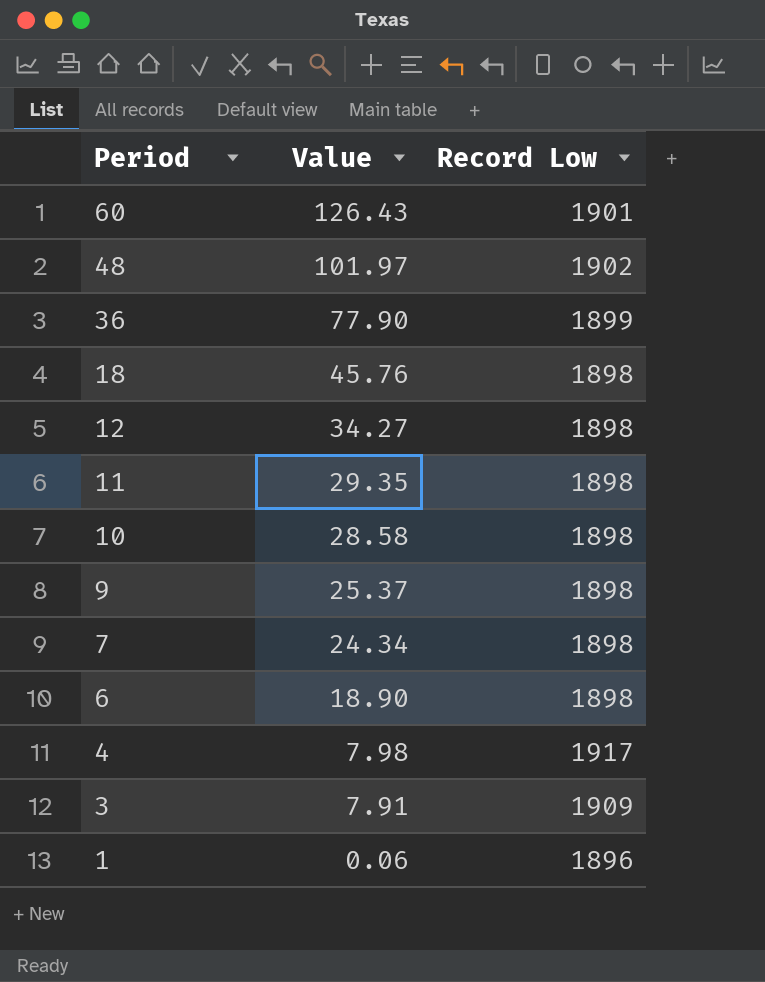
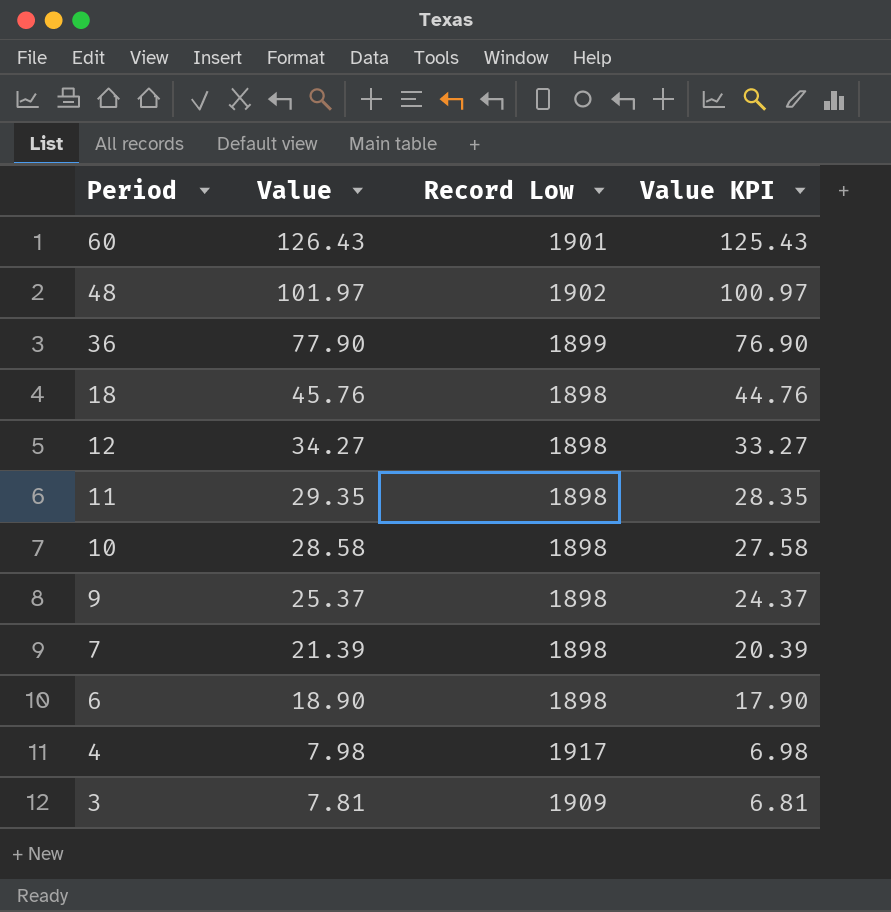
column Value KPI | formula: none -> [Value] - 1
row 1: 0.06 | 1896 -> none
7 | Value: 24.34 -> 21.39
3 | Value: 7.91 -> 7.81

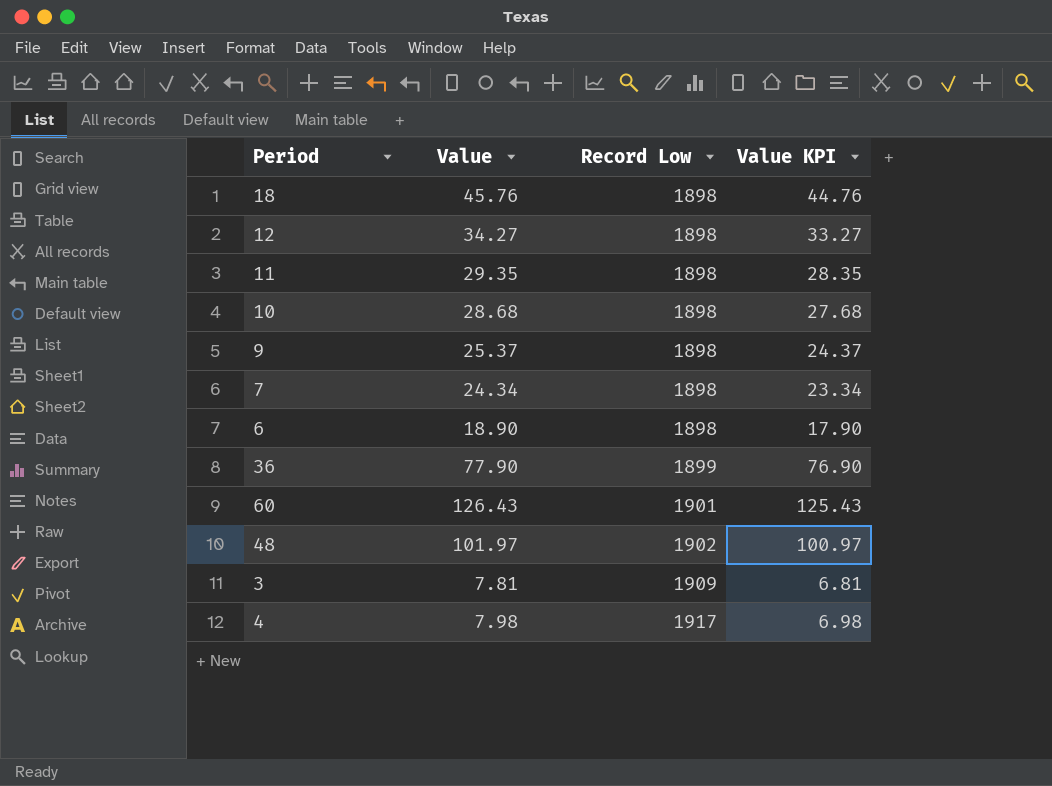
row order: Period descending -> Record Low ascending
10 | Value: 28.58 -> 28.68
10 | Value KPI: 27.58 -> 27.68
7 | Value: 21.39 -> 24.34
7 | Value KPI: 20.39 -> 23.34

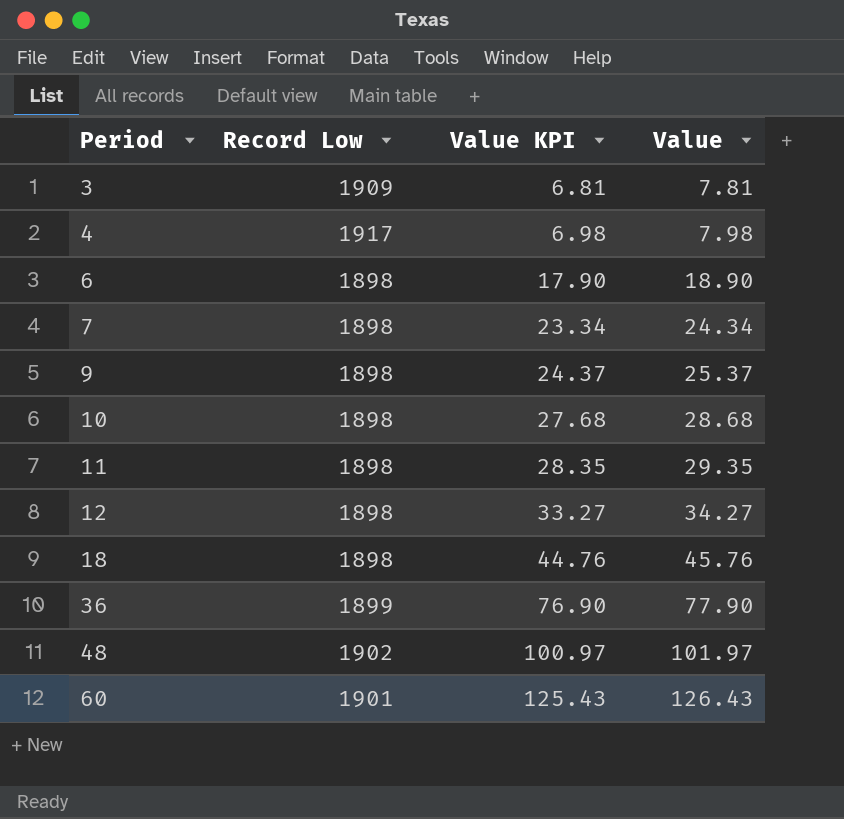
row order: Record Low ascending -> Period ascending
column Value | position: 2 -> 4

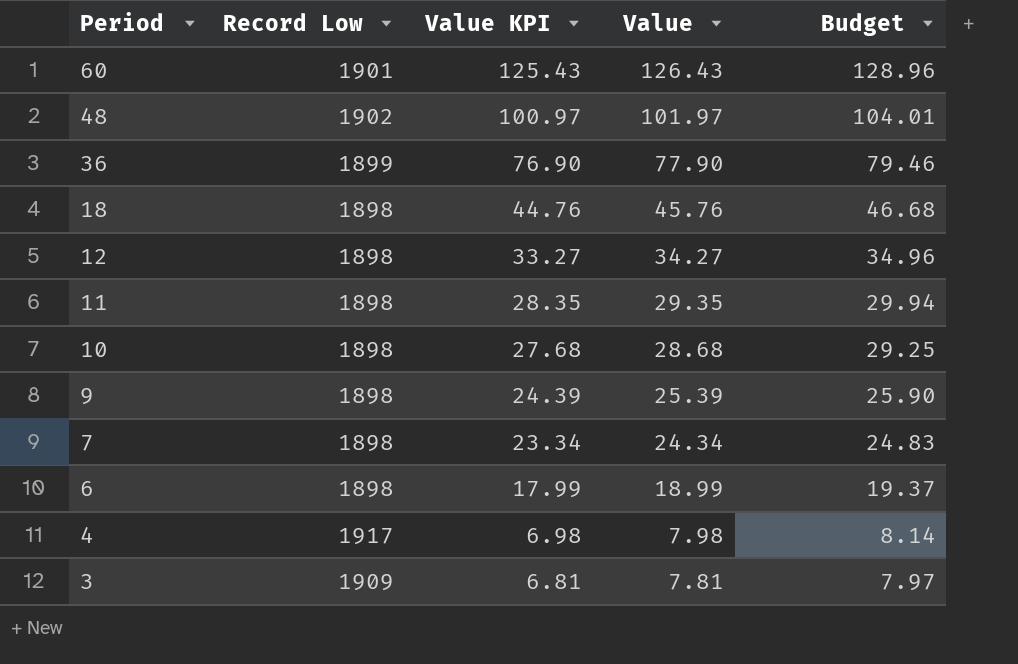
row order: Period ascending -> Period descending
column Budget | formula: none -> [Value] * 1.02
9 | Value KPI: 24.37 -> 24.39
9 | Value: 25.37 -> 25.39
6 | Value KPI: 17.90 -> 17.99
6 | Value: 18.90 -> 18.99

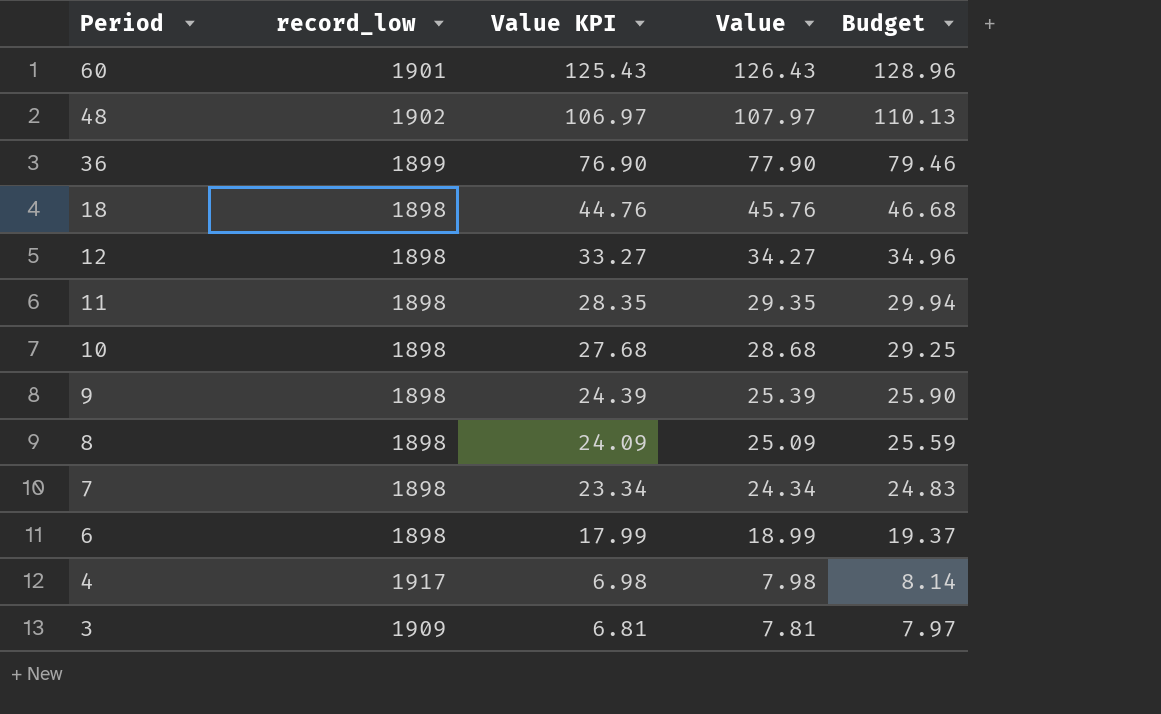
column name: Record Low -> record_low
48 | Value KPI: 100.97 -> 106.97
48 | Value: 101.97 -> 107.97
48 | Budget: 104.01 -> 110.13
row 8: none -> 1898 | 24.09 | 25.09 | 25.59

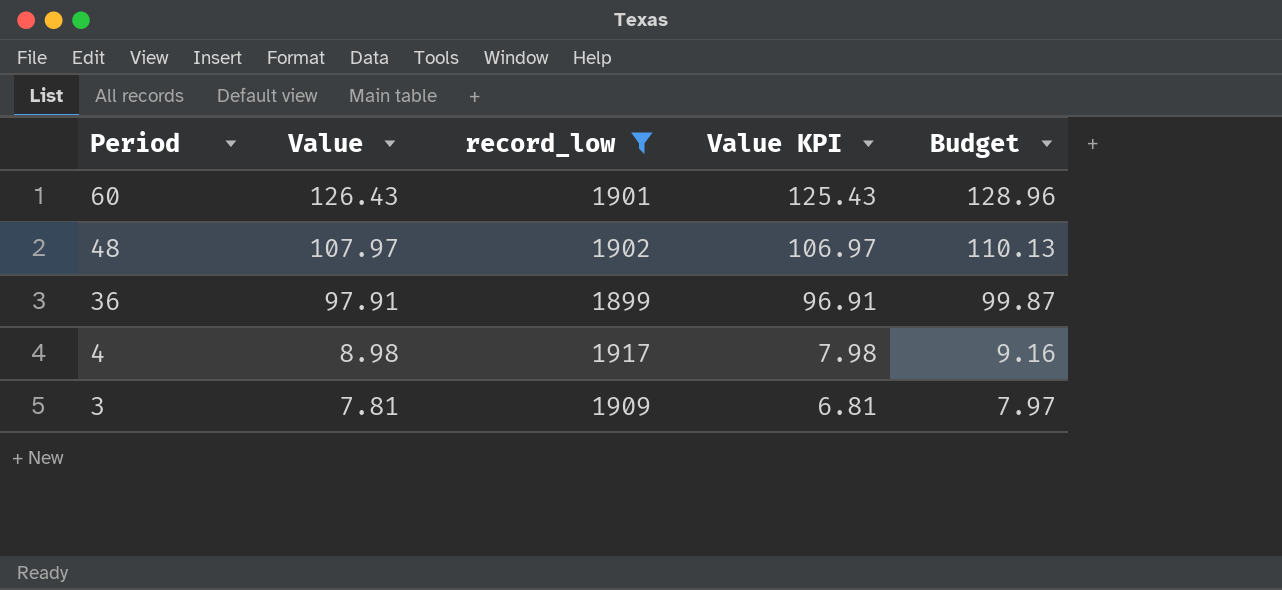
filter: none -> record_low != 1898
column Value | position: 4 -> 2
36 | Value: 77.90 -> 97.91
36 | Value KPI: 76.90 -> 96.91
36 | Budget: 79.46 -> 99.87
4 | Value: 7.98 -> 8.98
4 | Value KPI: 6.98 -> 7.98
4 | Budget: 8.14 -> 9.16

